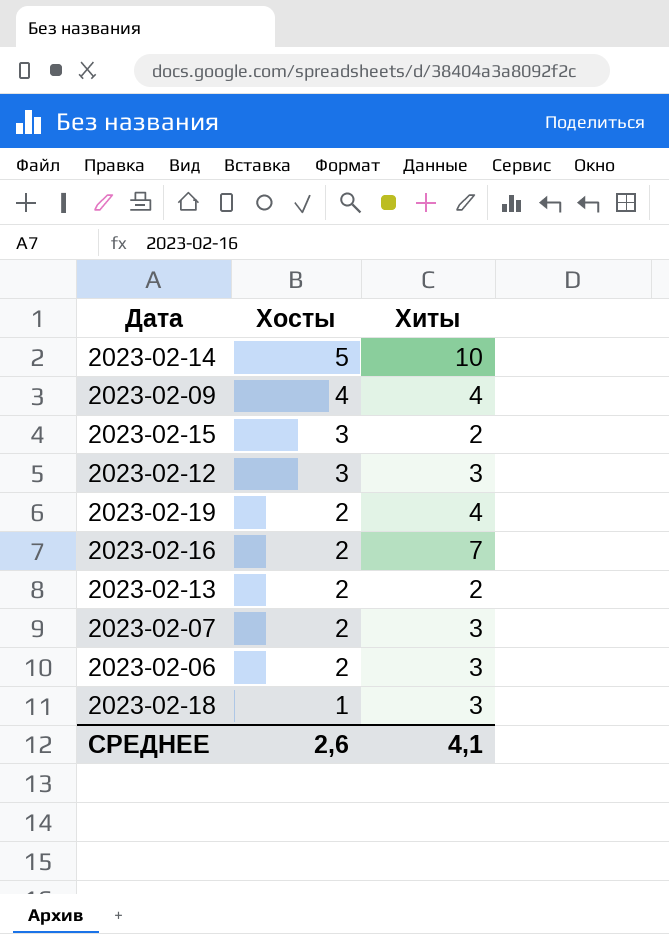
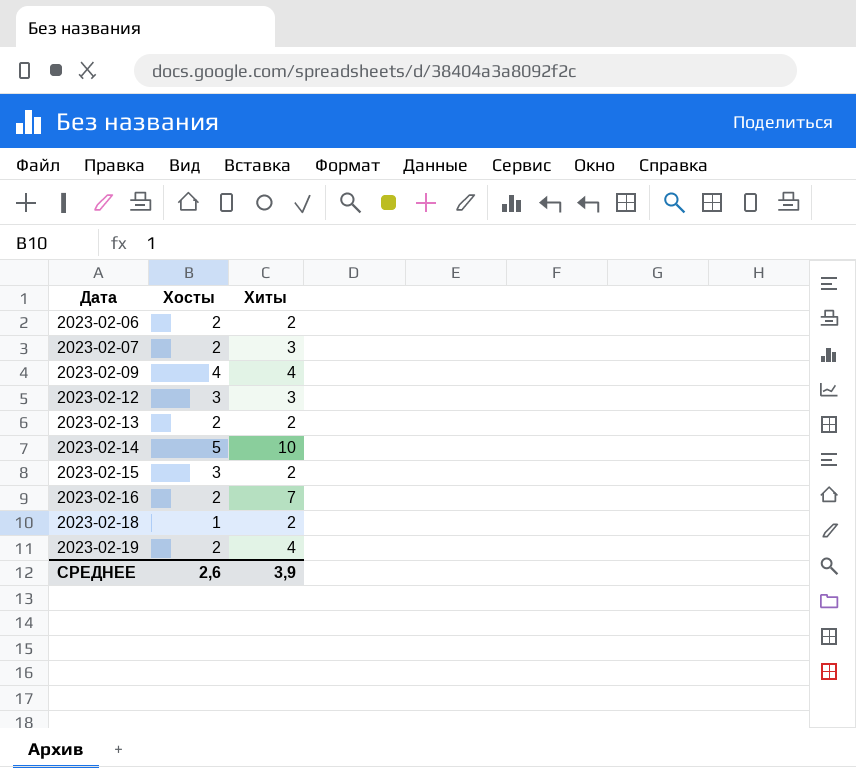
row order: Хосты descending -> Дата ascending
2023-02-06 | Хиты: 3 -> 2
2023-02-18 | Хиты: 3 -> 2
СРЕДНЕЕ | Хиты: 4,1 -> 3,9

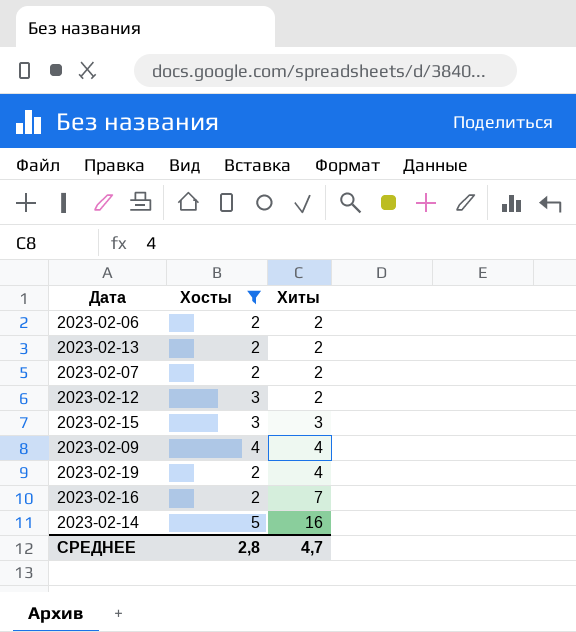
filter: none -> Хосты != 1
row order: Дата ascending -> Хиты ascending
2023-02-07 | Хиты: 3 -> 2
2023-02-12 | Хиты: 3 -> 2
2023-02-15 | Хиты: 2 -> 3
2023-02-14 | Хиты: 10 -> 16
СРЕДНЕЕ | Хосты: 2,6 -> 2,8
СРЕДНЕЕ | Хиты: 3,9 -> 4,7

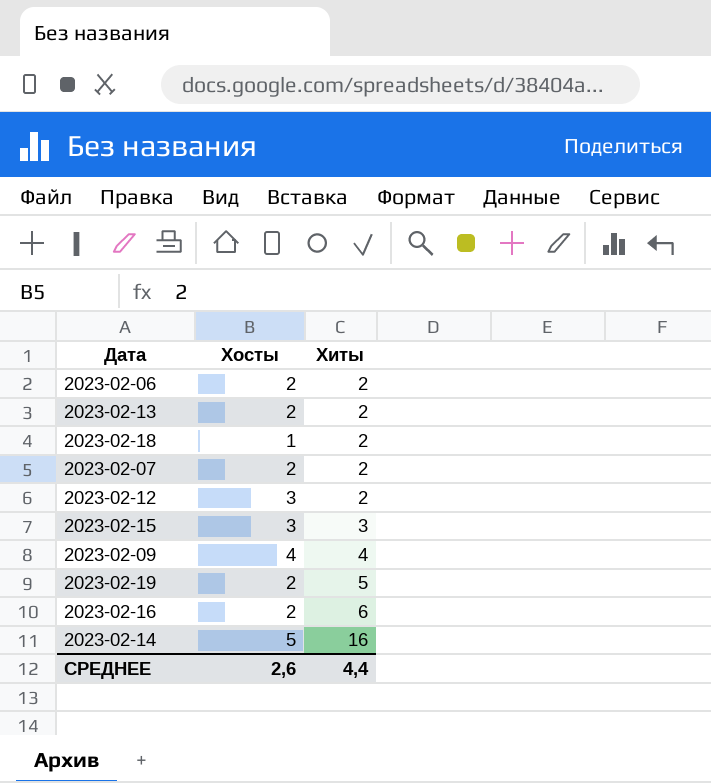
filter: Хосты != 1 -> none
2023-02-19 | Хиты: 4 -> 5
2023-02-16 | Хиты: 7 -> 6
СРЕДНЕЕ | Хосты: 2,8 -> 2,6
СРЕДНЕЕ | Хиты: 4,7 -> 4,4

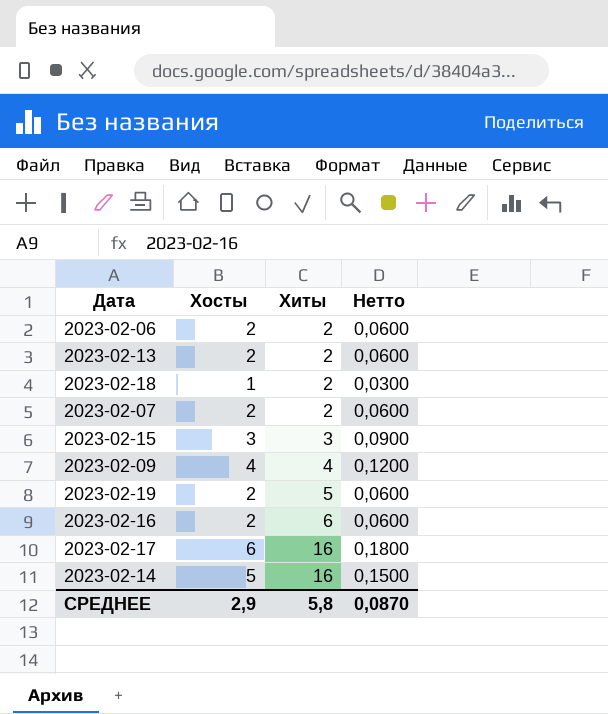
column Нетто | formula: none -> [Хосты] * 0,03
row 2023-02-12: 3 | 2 -> none
row 2023-02-17: none -> 6 | 16 | 0,1800
СРЕДНЕЕ | Хосты: 2,6 -> 2,9
СРЕДНЕЕ | Хиты: 4,4 -> 5,8

